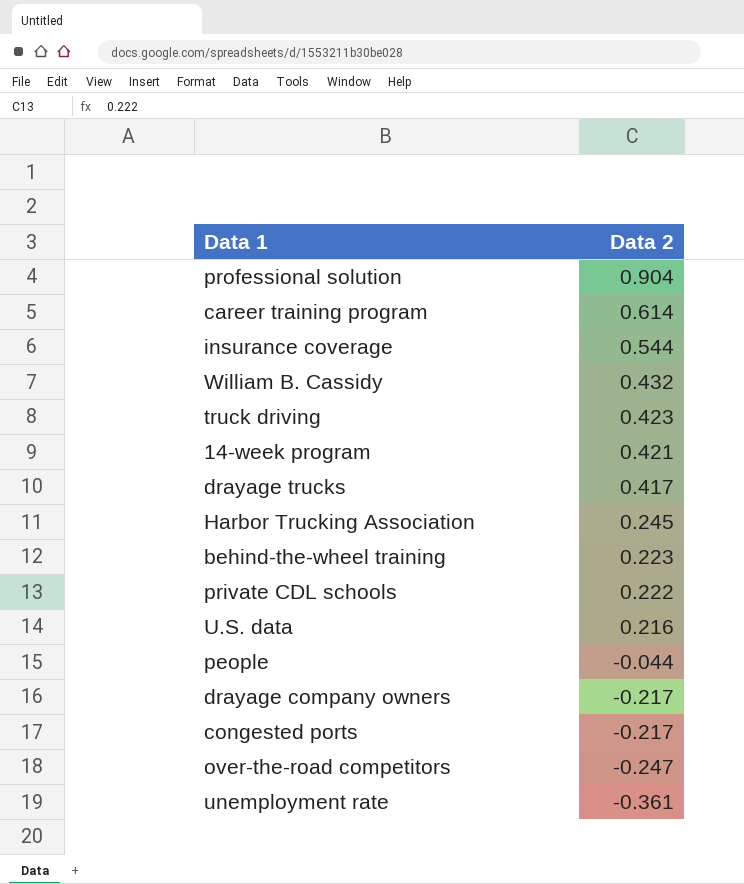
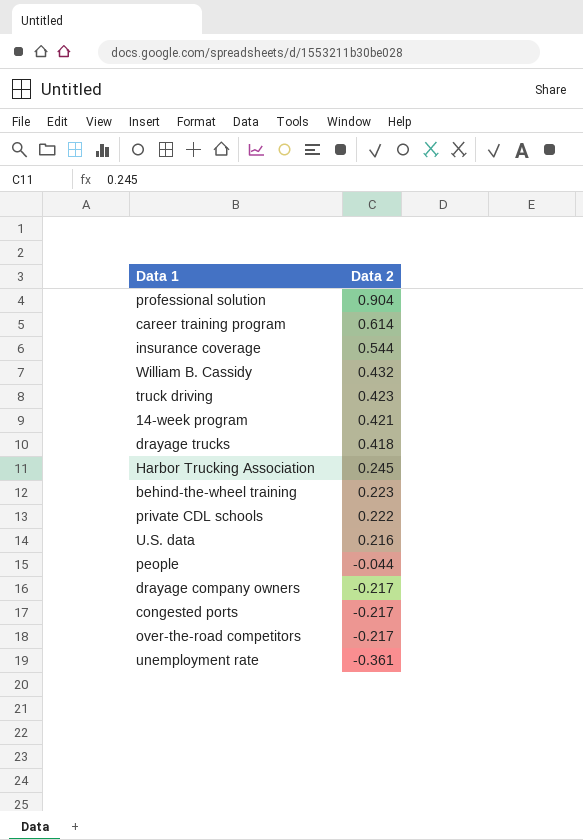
drayage trucks | Data 2: 0.417 -> 0.418
over-the-road competitors | Data 2: -0.247 -> -0.217

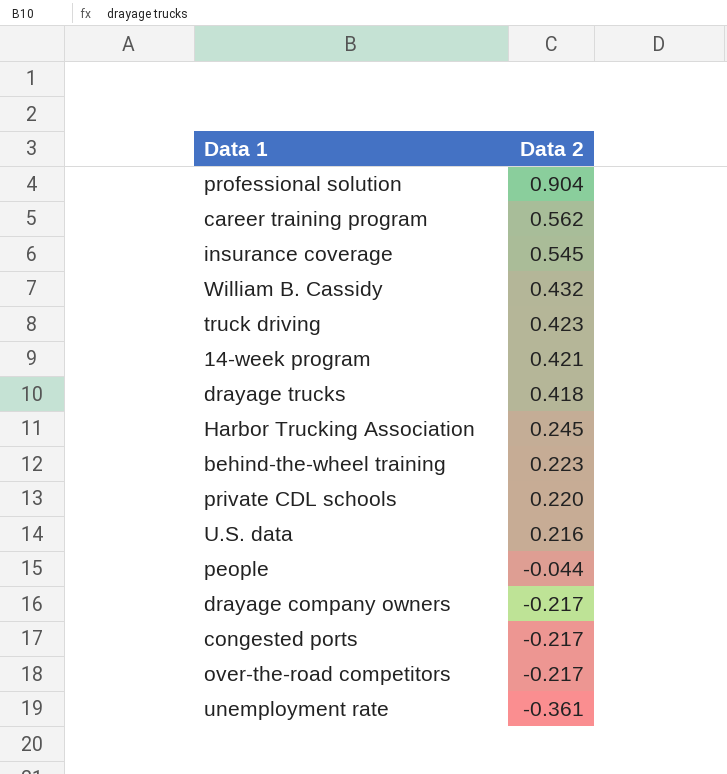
career training program | Data 2: 0.614 -> 0.562
insurance coverage | Data 2: 0.544 -> 0.545
private CDL schools | Data 2: 0.222 -> 0.220

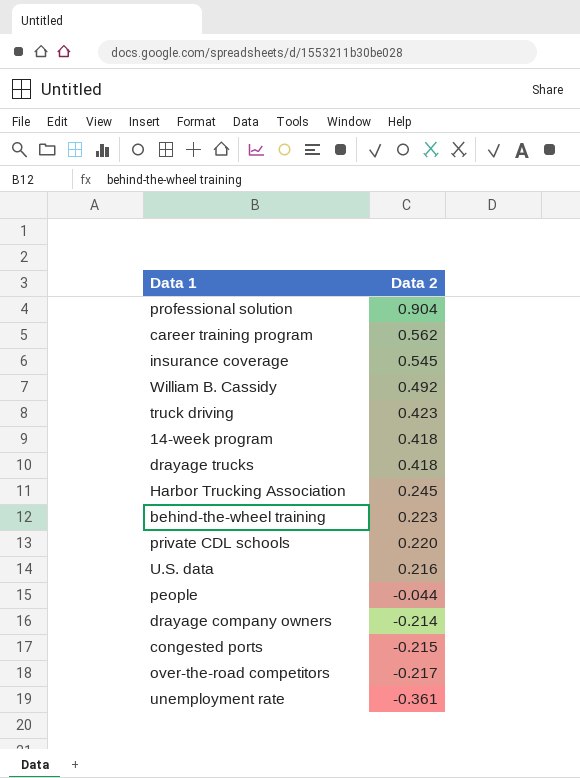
William B. Cassidy | Data 2: 0.432 -> 0.492
14-week program | Data 2: 0.421 -> 0.418
drayage company owners | Data 2: -0.217 -> -0.214
congested ports | Data 2: -0.217 -> -0.215

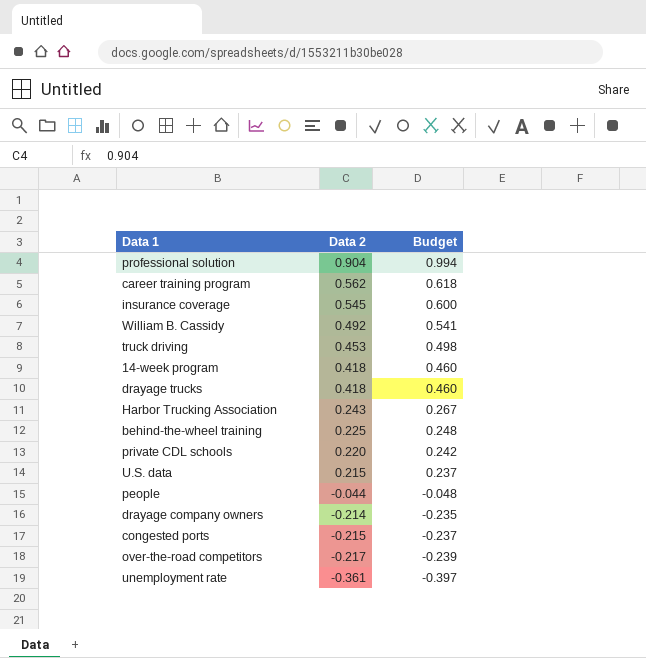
column Budget | formula: none -> [Data 2] * 1.1
truck driving | Data 2: 0.423 -> 0.453
Harbor Trucking Association | Data 2: 0.245 -> 0.243
behind-the-wheel training | Data 2: 0.223 -> 0.225
U.S. data | Data 2: 0.216 -> 0.215

